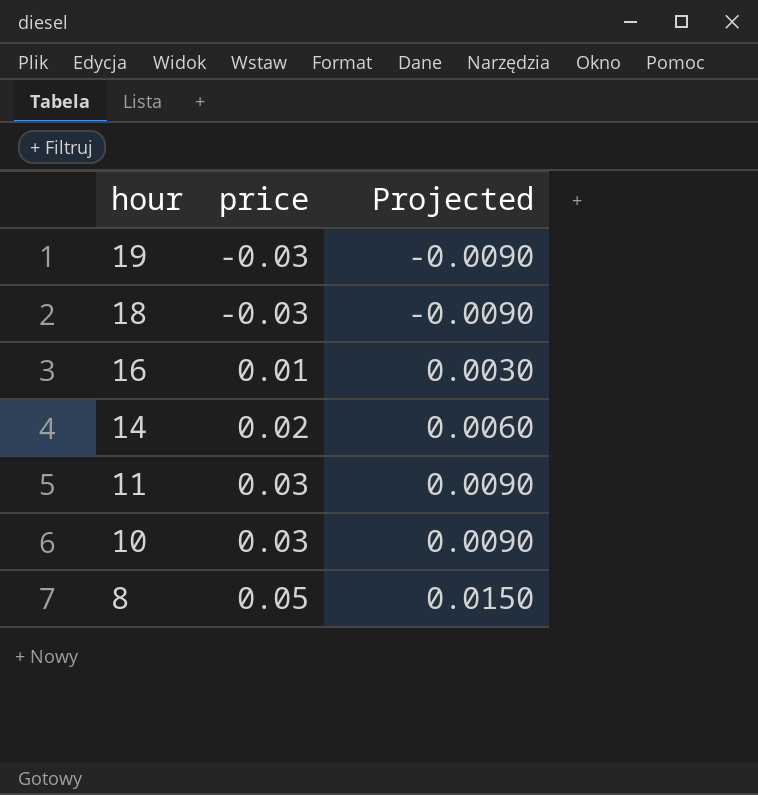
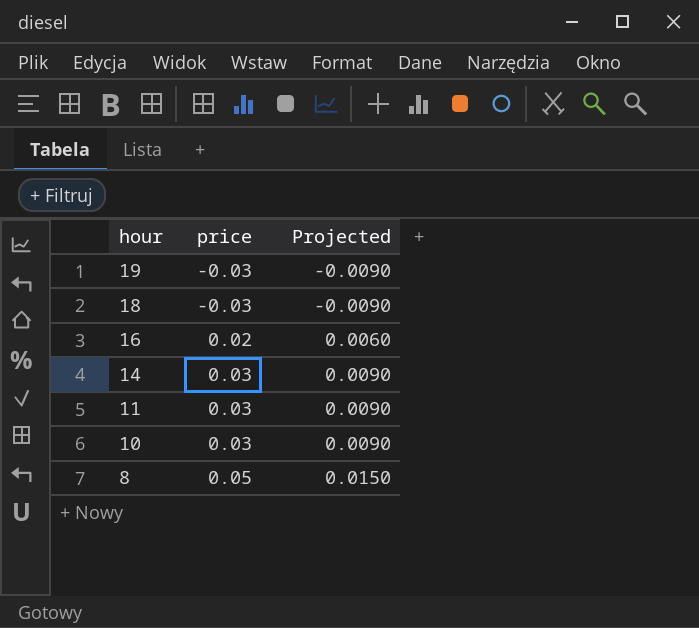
16 | price: 0.01 -> 0.02
16 | Projected: 0.0030 -> 0.0060
14 | price: 0.02 -> 0.03
14 | Projected: 0.0060 -> 0.0090

